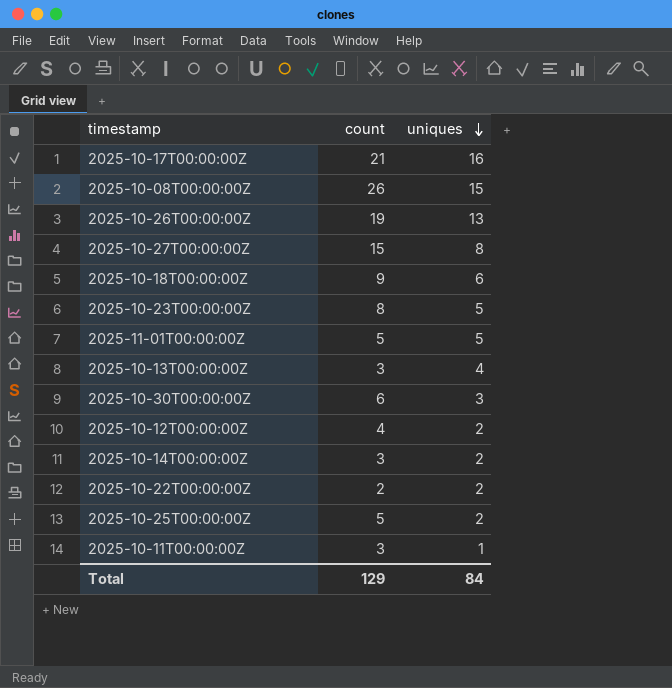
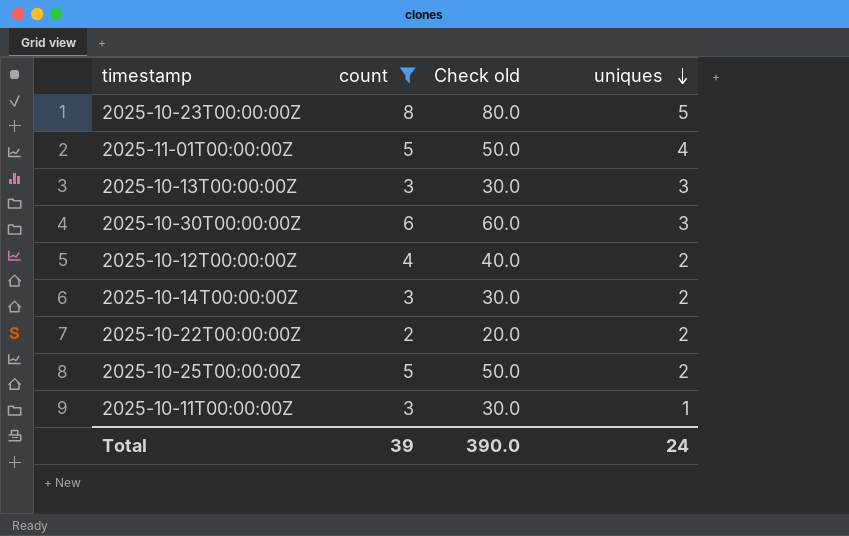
filter: none -> count <= 8
column Check old | formula: none -> [count] * 10
2025-11-01T00:00:00Z | uniques: 5 -> 4
2025-10-13T00:00:00Z | uniques: 4 -> 3
Total | count: 129 -> 39
Total | uniques: 84 -> 24

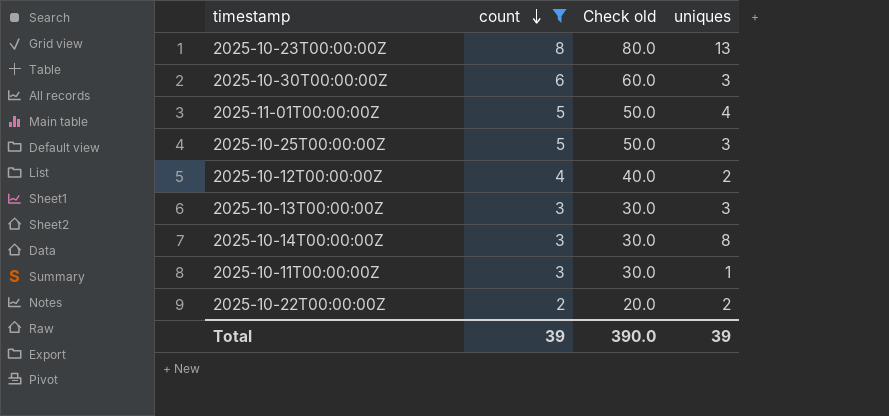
row order: uniques descending -> count descending
2025-10-23T00:00:00Z | uniques: 5 -> 13
2025-10-25T00:00:00Z | uniques: 2 -> 3
2025-10-14T00:00:00Z | uniques: 2 -> 8
Total | uniques: 24 -> 39

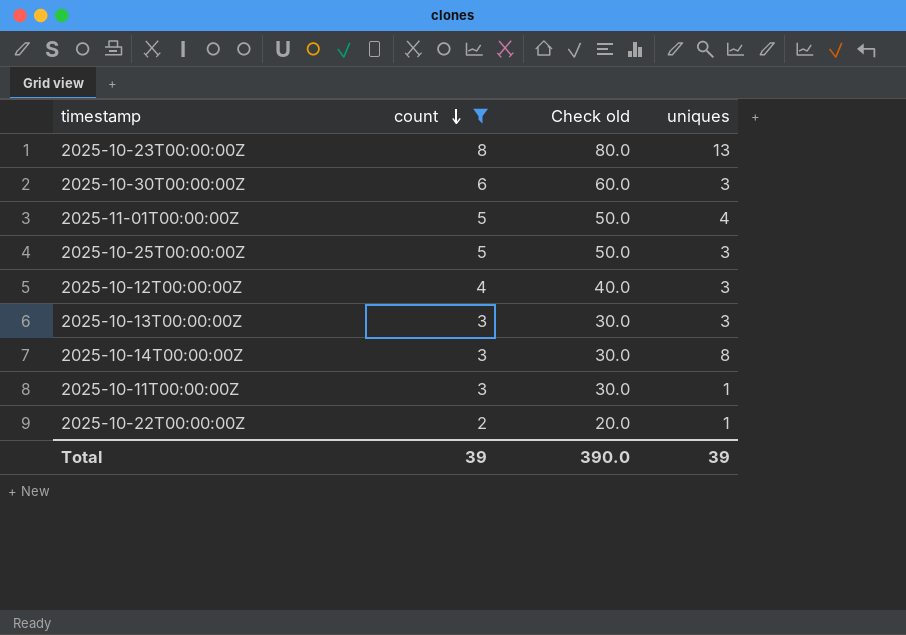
2025-10-12T00:00:00Z | uniques: 2 -> 3
2025-10-22T00:00:00Z | uniques: 2 -> 1

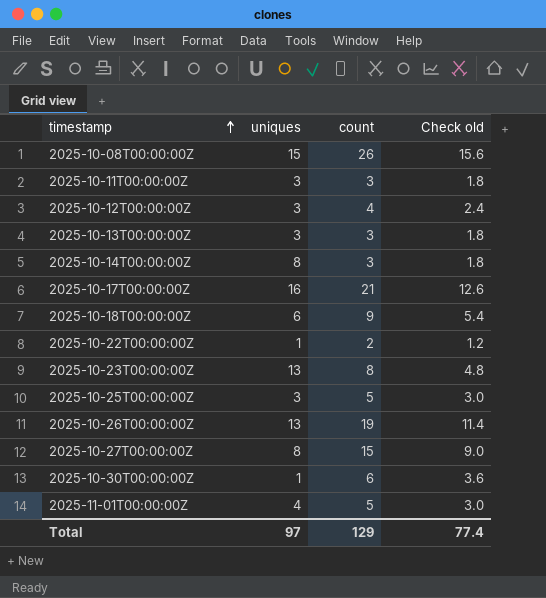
filter: count <= 8 -> none
row order: count descending -> timestamp ascending
column uniques | position: 4 -> 2
column Check old | formula: [count] * 10 -> [count] * 0.6
2025-10-11T00:00:00Z | uniques: 1 -> 3
2025-10-30T00:00:00Z | uniques: 3 -> 1
Total | uniques: 39 -> 97
Total | count: 39 -> 129
Total | Check old: 390.0 -> 77.4

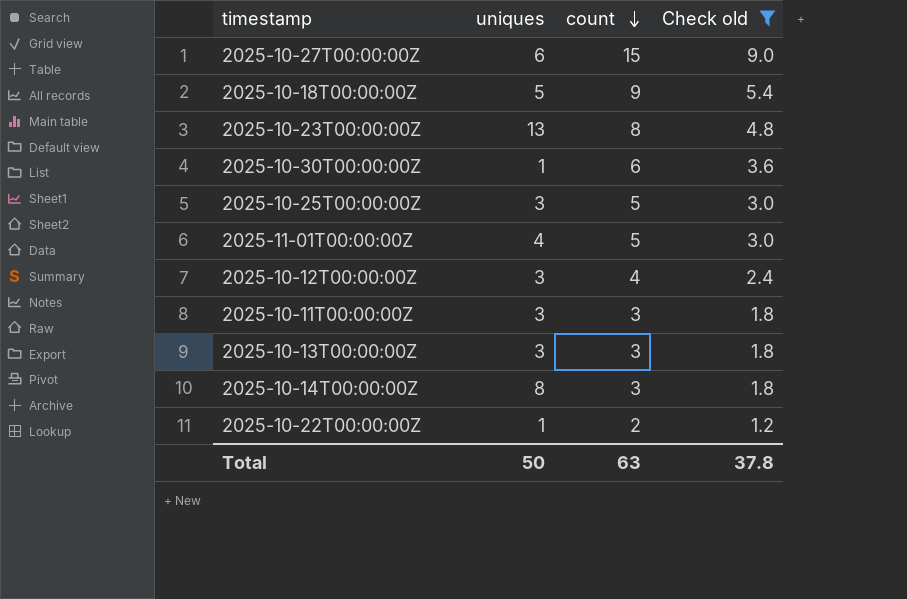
filter: none -> Check old <= 9.0
row order: timestamp ascending -> count descending
2025-10-27T00:00:00Z | uniques: 8 -> 6
2025-10-18T00:00:00Z | uniques: 6 -> 5
Total | uniques: 97 -> 50
Total | count: 129 -> 63
Total | Check old: 77.4 -> 37.8

